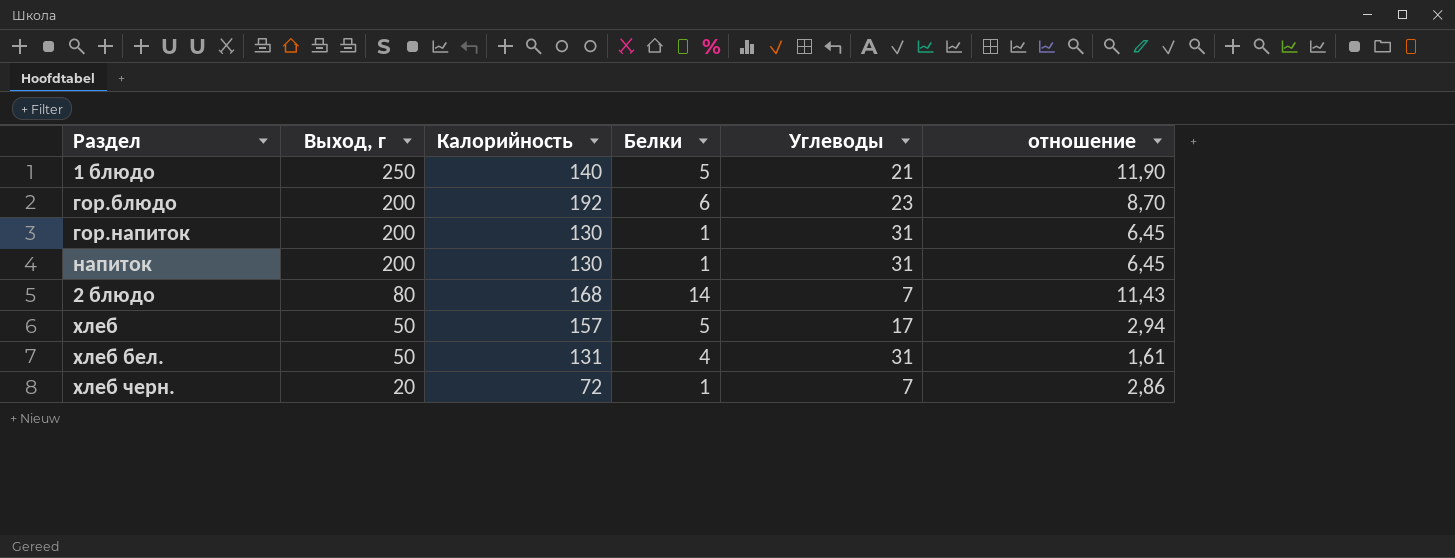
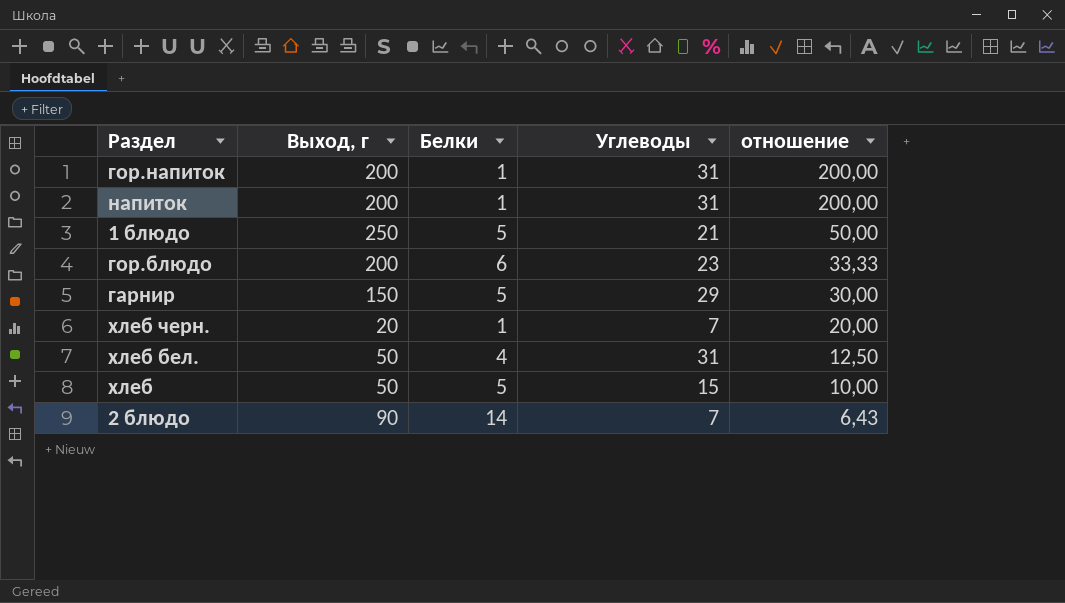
row order: Выход, г descending -> отношение descending
column Калорийность | position: 3 -> none
column отношение | formula: [Выход, г] / [Углеводы] -> [Выход, г] / [Белки]
row гарнир: none -> 150 | 5 | 29 | 30,00
хлеб | Углеводы: 17 -> 15
2 блюдо | Выход, г: 80 -> 90

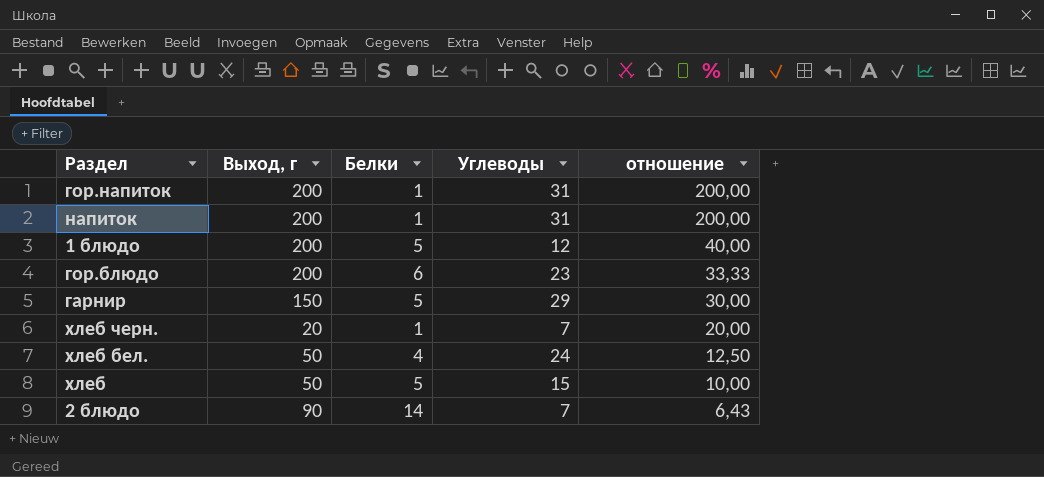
1 блюдо | Выход, г: 250 -> 200
1 блюдо | Углеводы: 21 -> 12
1 блюдо | отношение: 50,00 -> 40,00
хлеб бел. | Углеводы: 31 -> 24

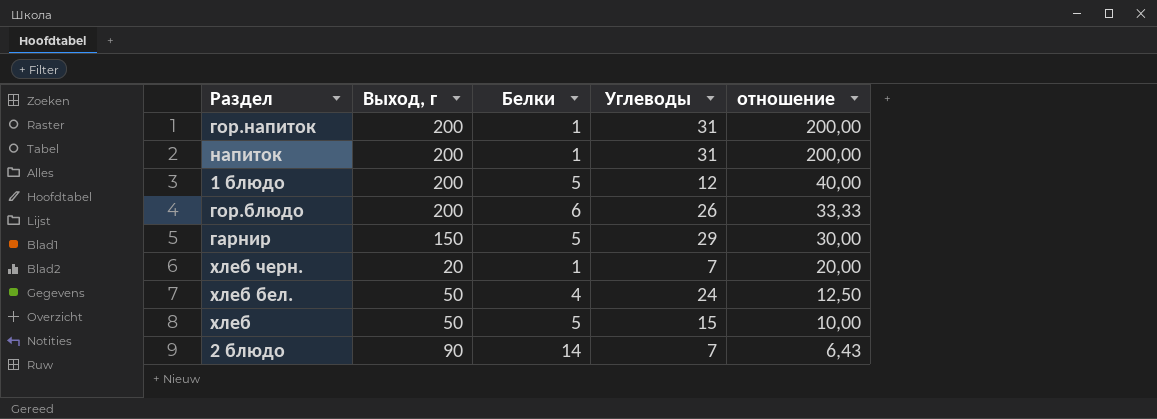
гор.блюдо | Углеводы: 23 -> 26

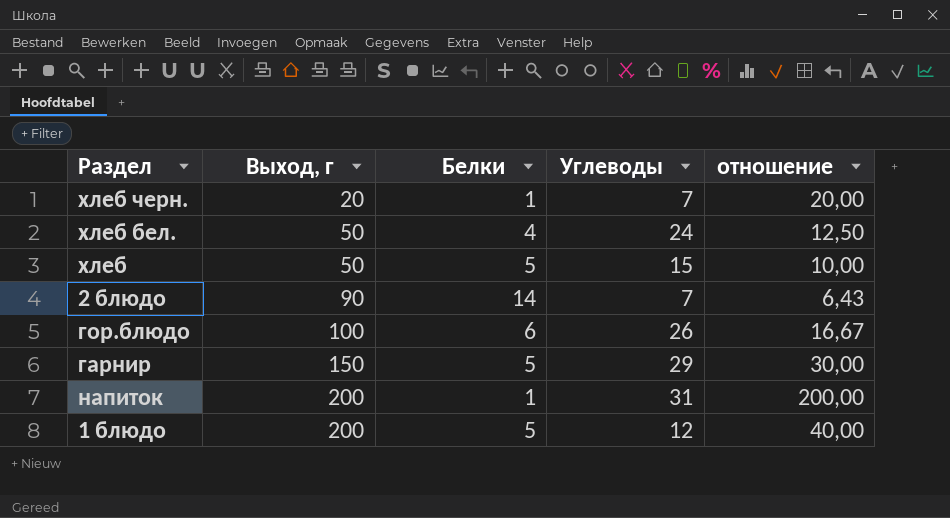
row order: отношение descending -> Выход, г ascending
row гор.напиток: 200 | 1 | 31 | 200,00 -> none
гор.блюдо | Выход, г: 200 -> 100
гор.блюдо | отношение: 33,33 -> 16,67

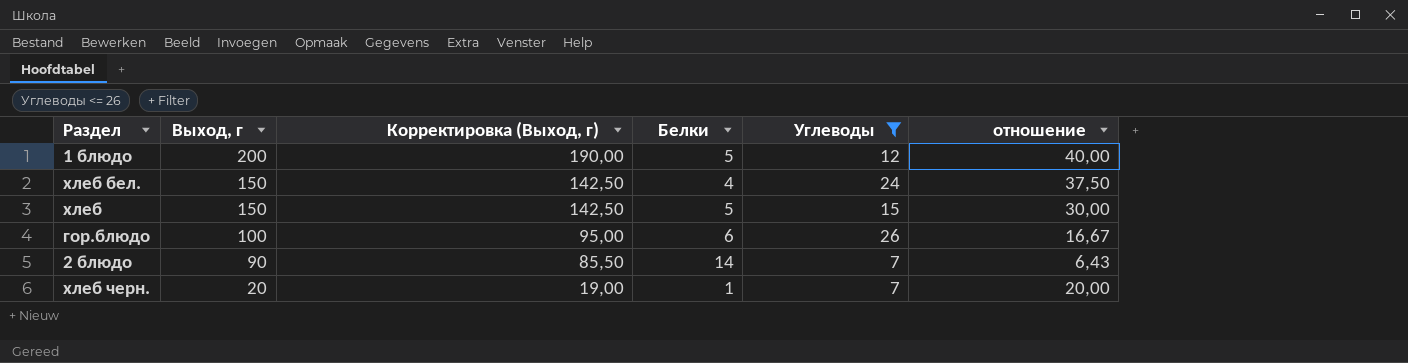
filter: none -> Углеводы <= 26
row order: Выход, г ascending -> Выход, г descending
column Корректировка (Выход, г) | formula: none -> [Выход, г] * 0,95
хлеб бел. | Выход, г: 50 -> 150
хлеб бел. | отношение: 12,50 -> 37,50
хлеб | Выход, г: 50 -> 150
хлеб | отношение: 10,00 -> 30,00

